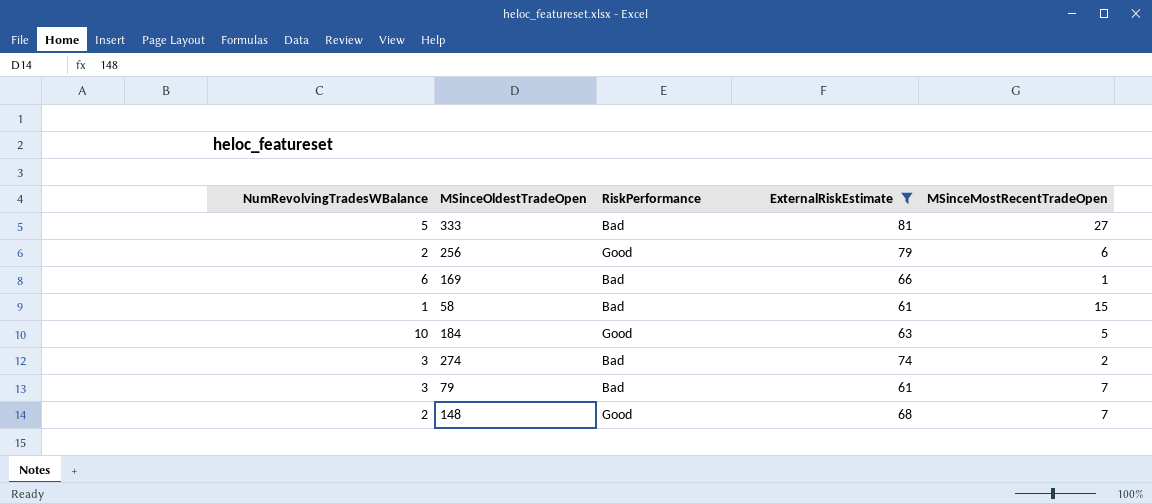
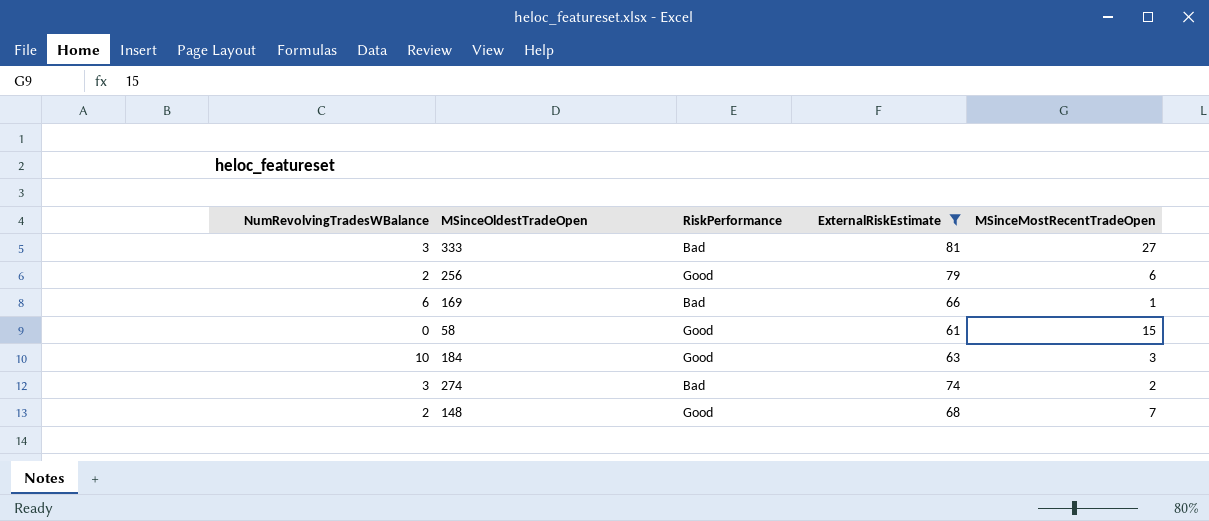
row 79: 3 | Bad | 61 | 7 -> none
333 | NumRevolvingTradesWBalance: 5 -> 3
58 | NumRevolvingTradesWBalance: 1 -> 0
58 | RiskPerformance: Bad -> Good
184 | MSinceMostRecentTradeOpen: 5 -> 3

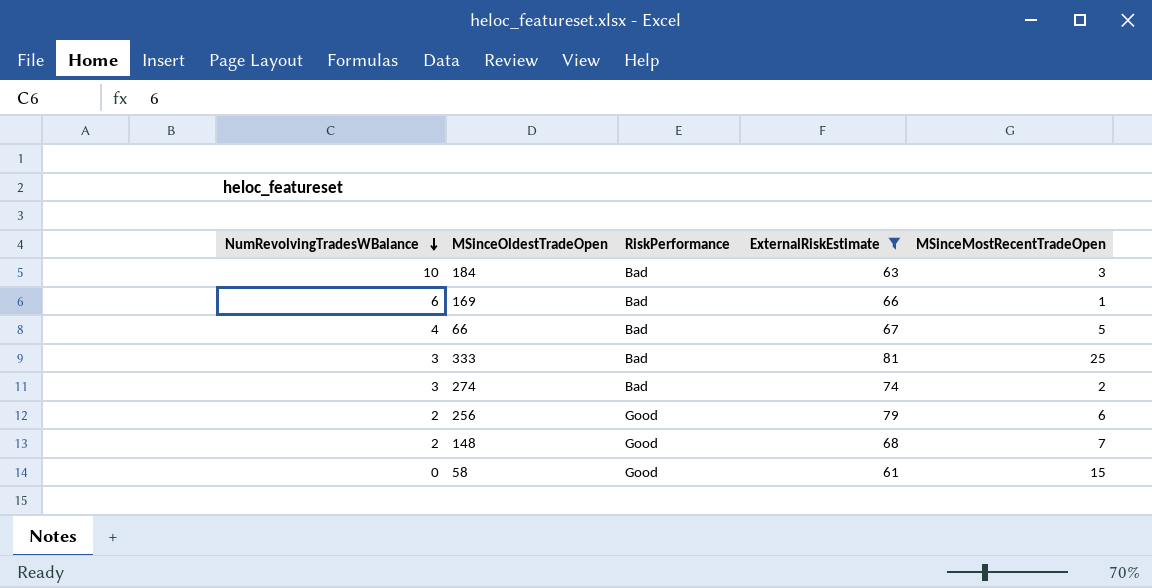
row order: none -> NumRevolvingTradesWBalance descending
184 | RiskPerformance: Good -> Bad
row 66: none -> 4 | Bad | 67 | 5
333 | MSinceMostRecentTradeOpen: 27 -> 25

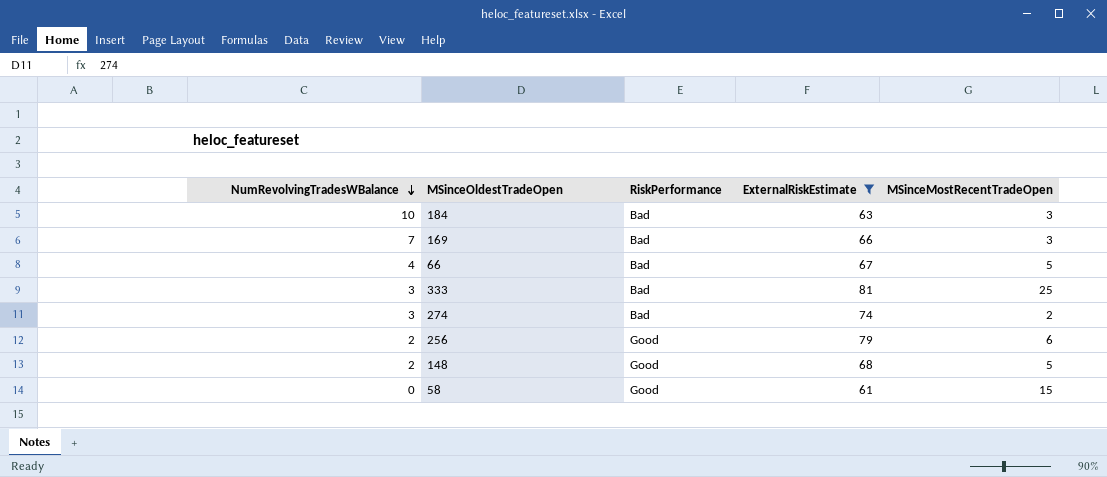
169 | NumRevolvingTradesWBalance: 6 -> 7
169 | MSinceMostRecentTradeOpen: 1 -> 3
148 | MSinceMostRecentTradeOpen: 7 -> 5

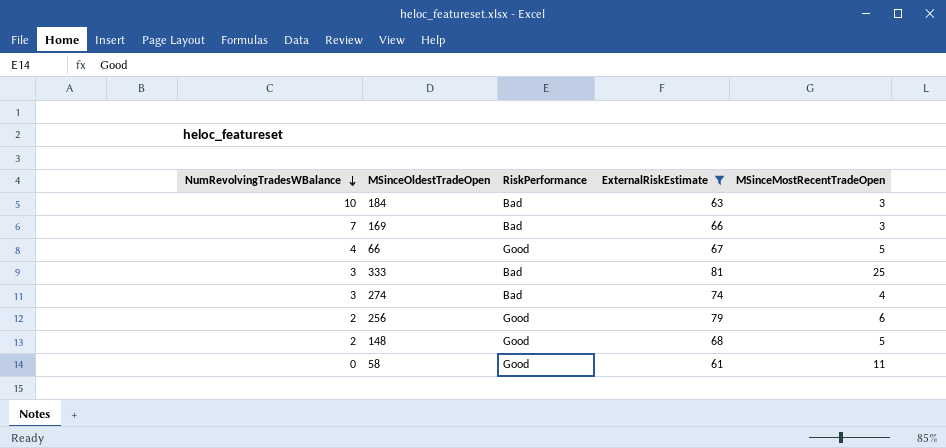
66 | RiskPerformance: Bad -> Good
274 | MSinceMostRecentTradeOpen: 2 -> 4
58 | MSinceMostRecentTradeOpen: 15 -> 11

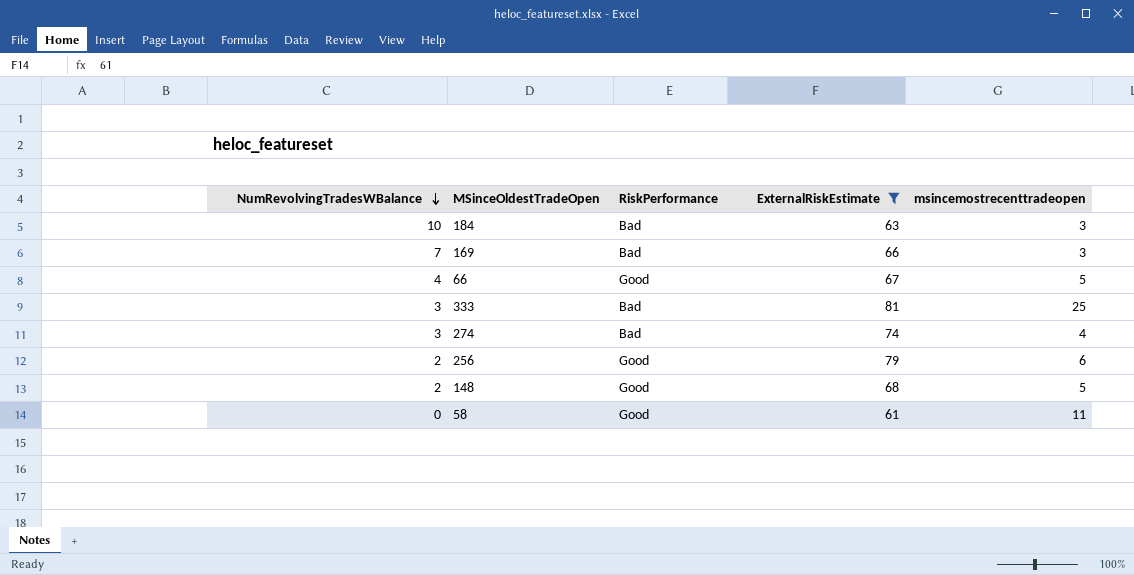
column name: MSinceMostRecentTradeOpen -> msincemostrecenttradeopen

